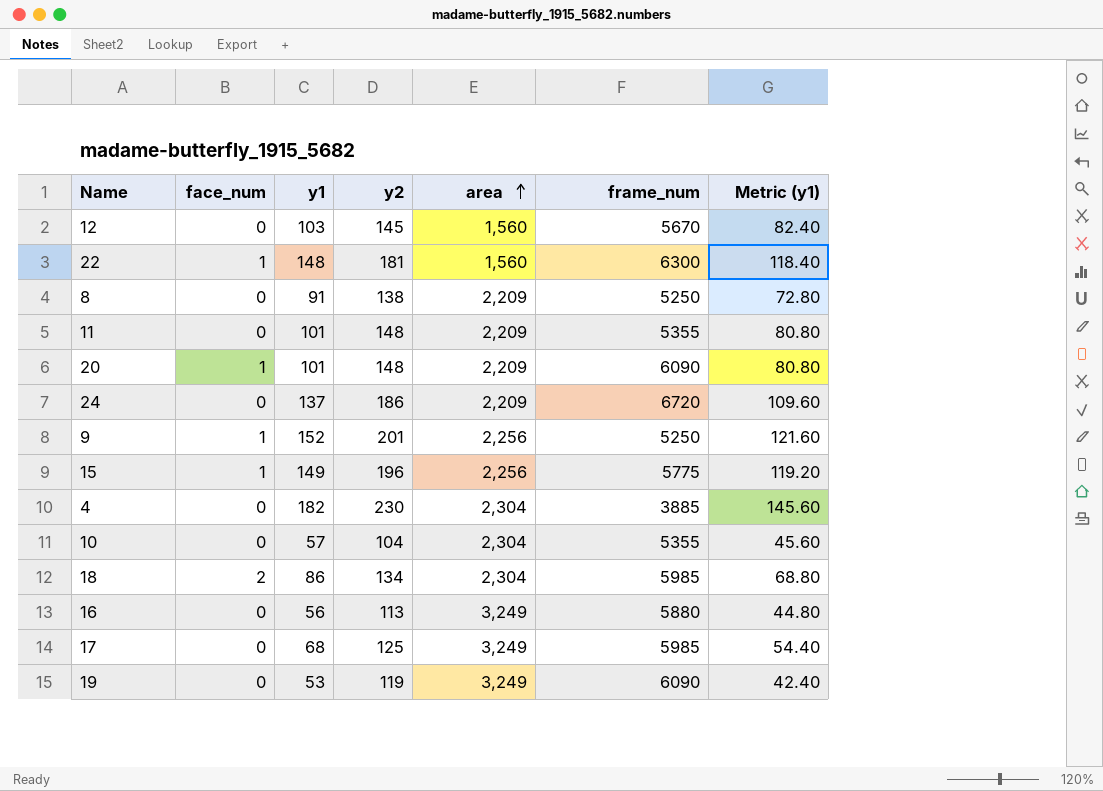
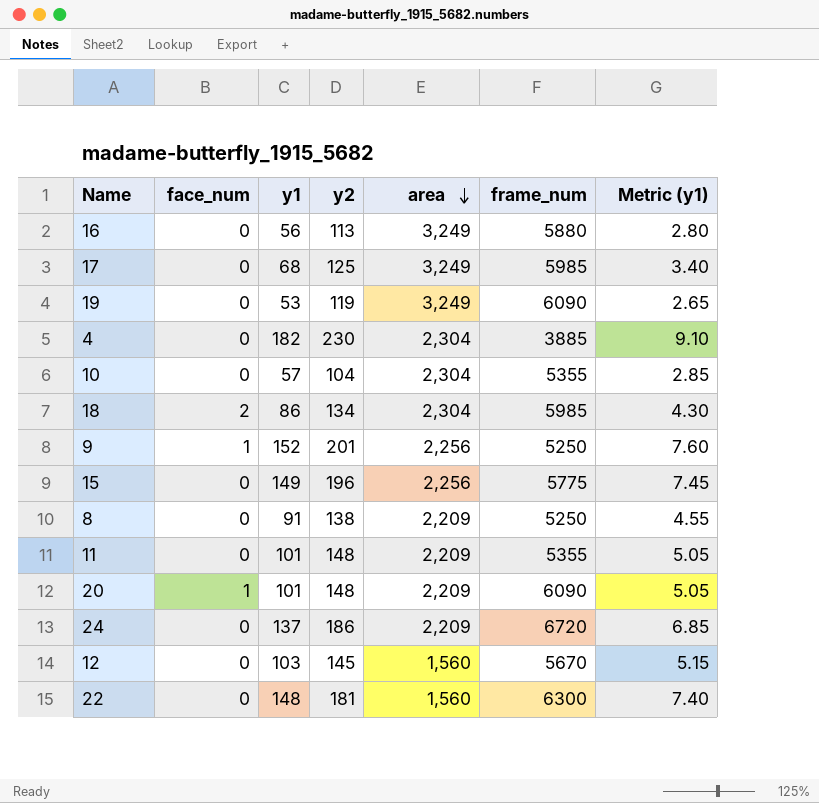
row order: area ascending -> area descending
column Metric (y1) | formula: [y1] * 0.8 -> [y1] * 0.05
15 | face_num: 1 -> 0
22 | face_num: 1 -> 0

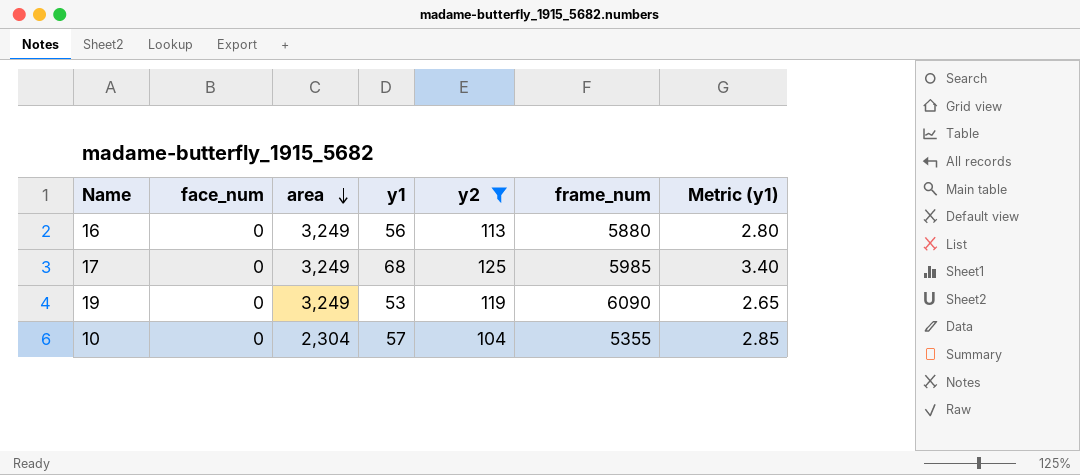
filter: none -> y2 <= 125
column area | position: 5 -> 3

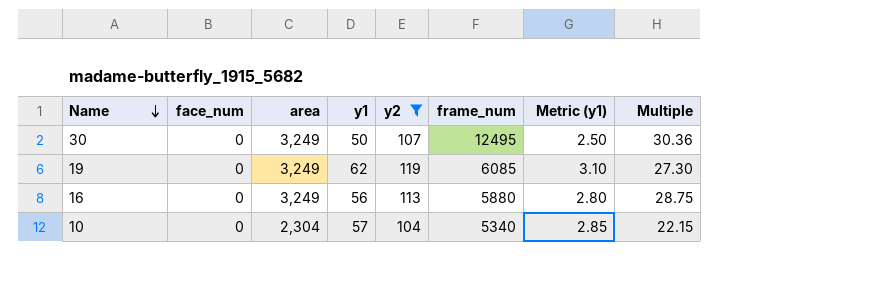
row order: area descending -> Name descending
column Multiple | formula: none -> [area] / [y2]
row 17: 0 | 3,249 | 68 | 125 | 5985 | 3.40 -> none
row 30: none -> 0 | 3,249 | 50 | 107 | 12495 | 2.50 | 30.36
19 | y1: 53 -> 62
19 | frame_num: 6090 -> 6085
19 | Metric (y1): 2.65 -> 3.10
10 | frame_num: 5355 -> 5340

